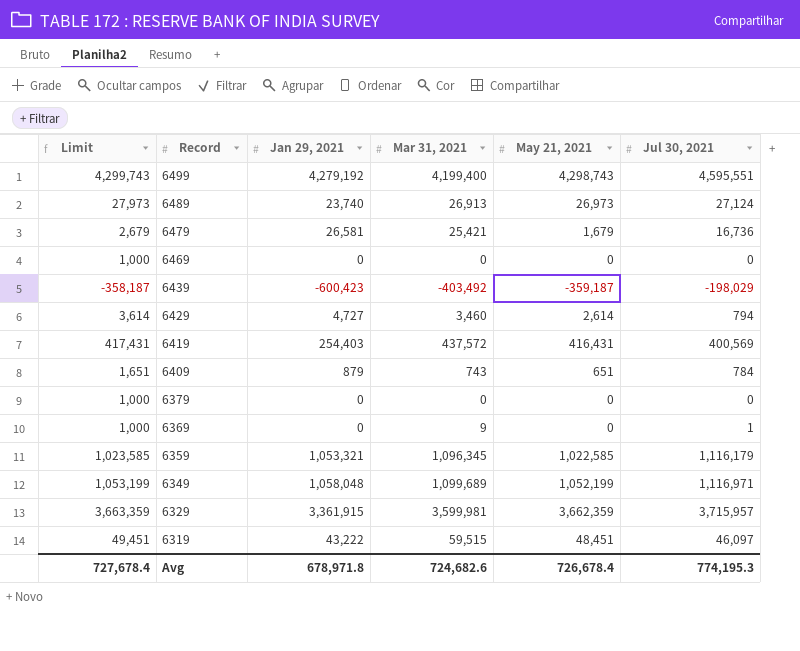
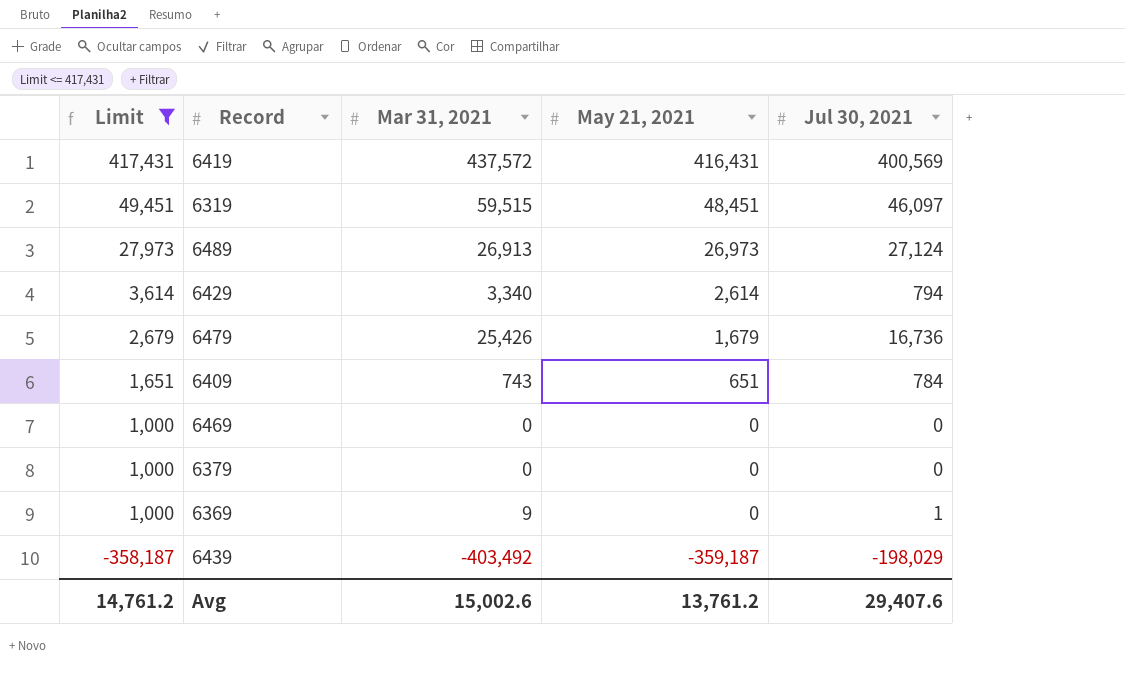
filter: none -> Limit <= 417,431
row order: Record descending -> Limit descending
column Jan 29, 2021 | position: 3 -> none
6429 | Mar 31, 2021: 3,460 -> 3,340
6479 | Mar 31, 2021: 25,421 -> 25,426
Avg | Limit: 727,678.4 -> 14,761.2
Avg | Mar 31, 2021: 724,682.6 -> 15,002.6
Avg | May 21, 2021: 726,678.4 -> 13,761.2
Avg | Jul 30, 2021: 774,195.3 -> 29,407.6

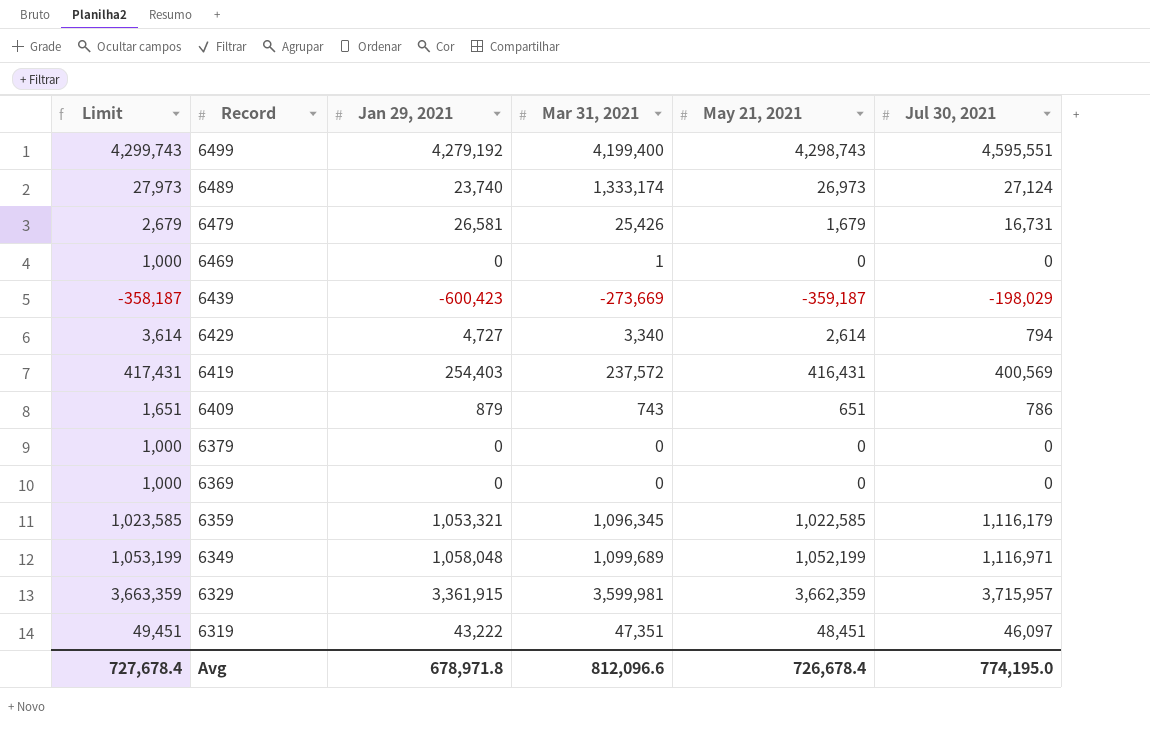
filter: Limit <= 417,431 -> none
row order: Limit descending -> Record descending
column Jan 29, 2021 | position: none -> 3
6489 | Mar 31, 2021: 26,913 -> 1,333,174
6479 | Jul 30, 2021: 16,736 -> 16,731
6469 | Mar 31, 2021: 0 -> 1
6439 | Mar 31, 2021: -403,492 -> -273,669
6419 | Mar 31, 2021: 437,572 -> 237,572
6409 | Jul 30, 2021: 784 -> 786
6369 | Mar 31, 2021: 9 -> 0
6369 | Jul 30, 2021: 1 -> 0
6319 | Mar 31, 2021: 59,515 -> 47,351
Avg | Limit: 14,761.2 -> 727,678.4
Avg | Mar 31, 2021: 15,002.6 -> 812,096.6
Avg | May 21, 2021: 13,761.2 -> 726,678.4
Avg | Jul 30, 2021: 29,407.6 -> 774,195.0

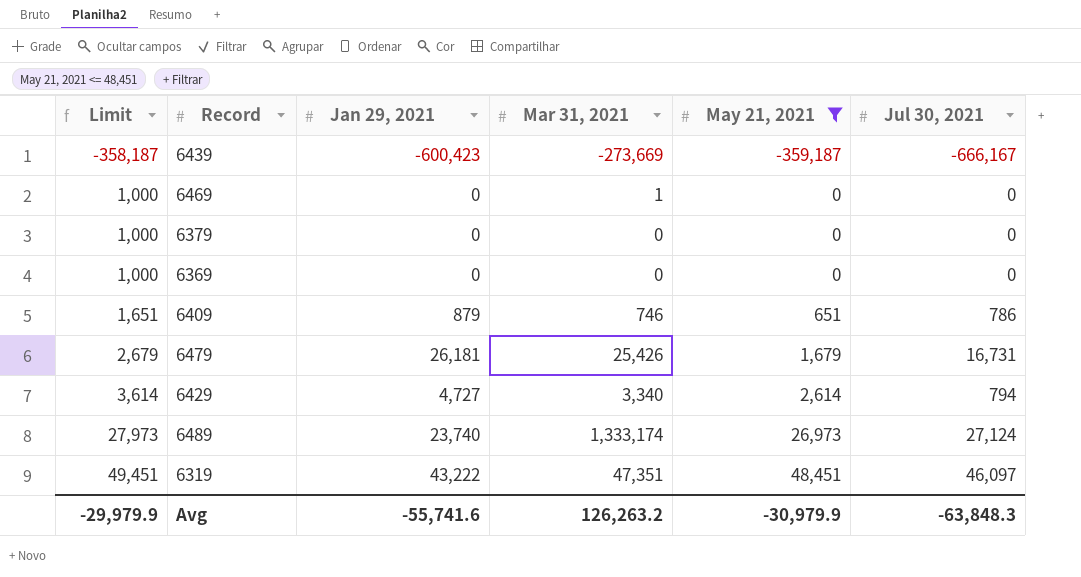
filter: none -> May 21, 2021 <= 48,451
row order: Record descending -> Limit ascending
6439 | Jul 30, 2021: -198,029 -> -666,167
6409 | Mar 31, 2021: 743 -> 746
6479 | Jan 29, 2021: 26,581 -> 26,181
Avg | Limit: 727,678.4 -> -29,979.9
Avg | Jan 29, 2021: 678,971.8 -> -55,741.6
Avg | Mar 31, 2021: 812,096.6 -> 126,263.2
Avg | May 21, 2021: 726,678.4 -> -30,979.9
Avg | Jul 30, 2021: 774,195.0 -> -63,848.3

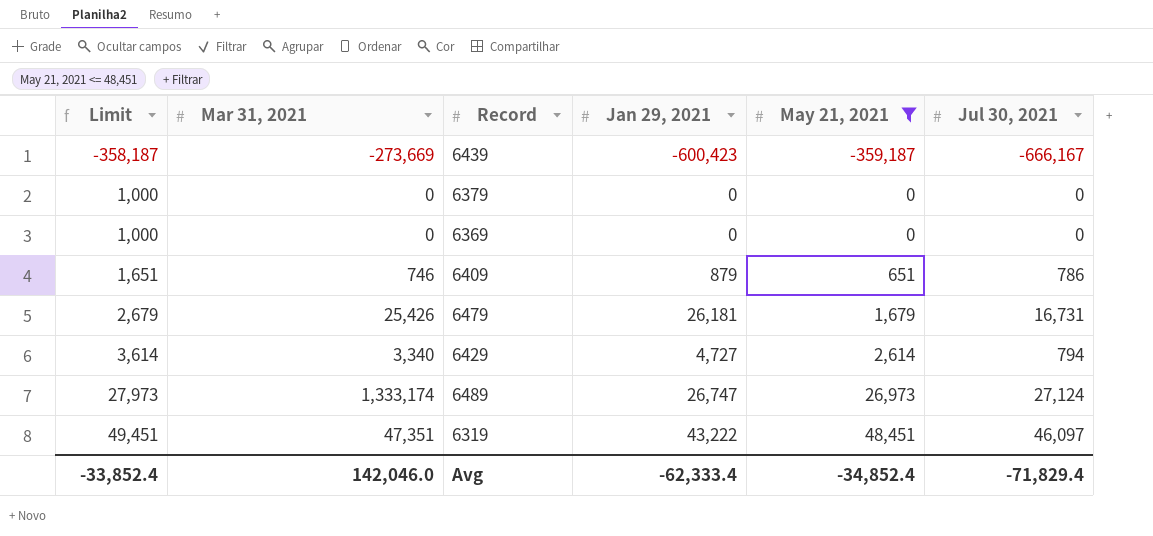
column Mar 31, 2021 | position: 4 -> 2
row 6469: 1,000 | 0 | 1 | 0 | 0 -> none
6489 | Jan 29, 2021: 23,740 -> 26,747
Avg | Limit: -29,979.9 -> -33,852.4
Avg | Mar 31, 2021: 126,263.2 -> 142,046.0
Avg | Jan 29, 2021: -55,741.6 -> -62,333.4
Avg | May 21, 2021: -30,979.9 -> -34,852.4
Avg | Jul 30, 2021: -63,848.3 -> -71,829.4

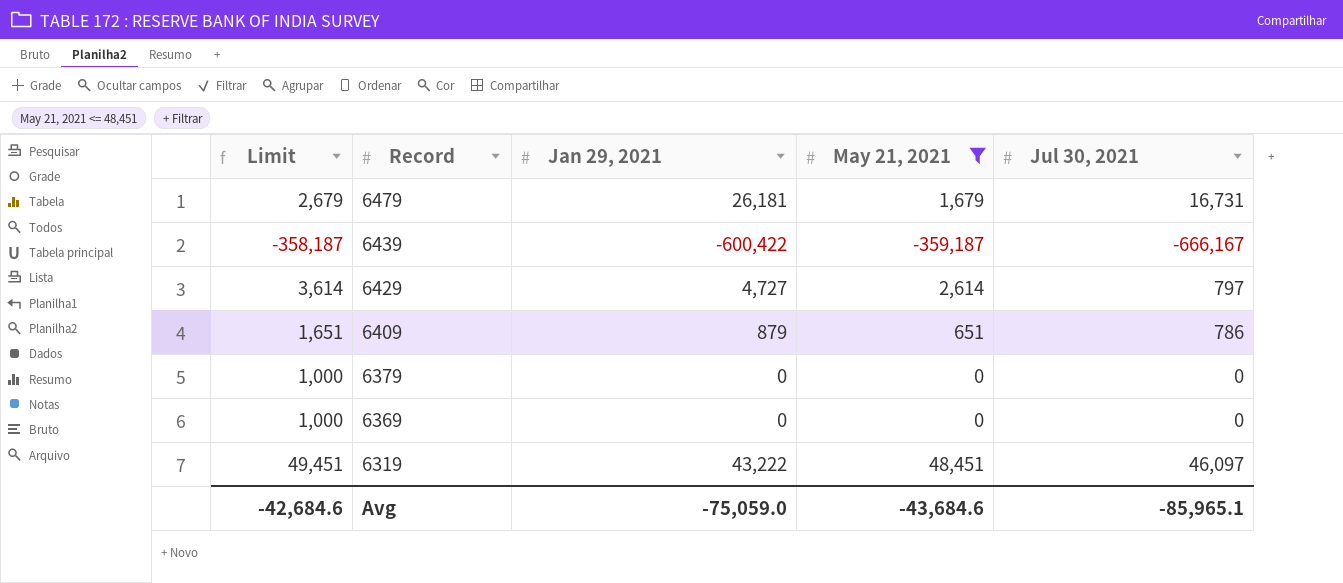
row order: Limit ascending -> Record descending
column Mar 31, 2021 | position: 2 -> none
row 6489: 27,973 | 1,333,174 | 26,747 | 26,973 | 27,124 -> none
6439 | Jan 29, 2021: -600,423 -> -600,422
6429 | Jul 30, 2021: 794 -> 797
Avg | Limit: -33,852.4 -> -42,684.6
Avg | Jan 29, 2021: -62,333.4 -> -75,059.0
Avg | May 21, 2021: -34,852.4 -> -43,684.6
Avg | Jul 30, 2021: -71,829.4 -> -85,965.1

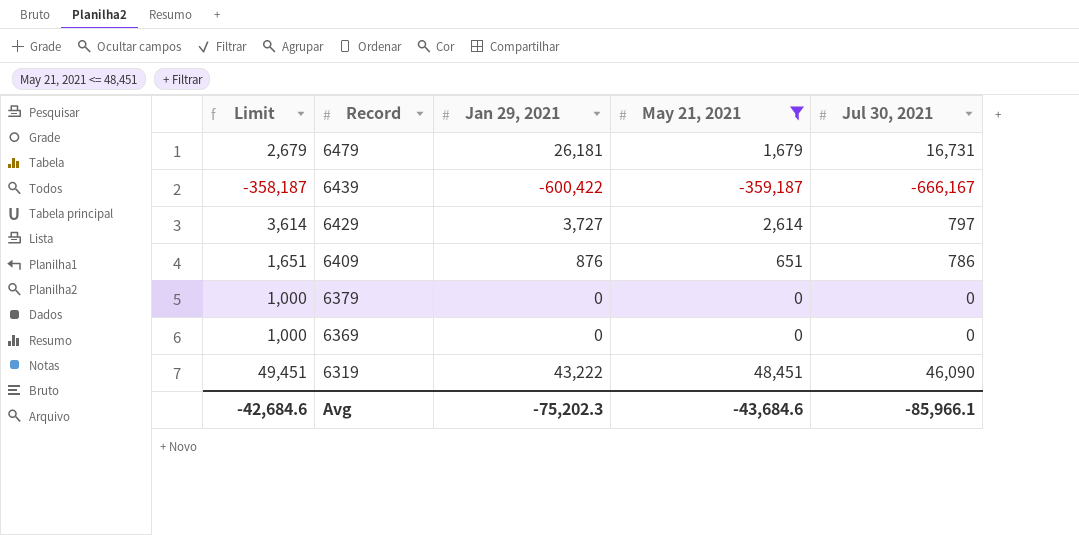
6429 | Jan 29, 2021: 4,727 -> 3,727
6409 | Jan 29, 2021: 879 -> 876
6319 | Jul 30, 2021: 46,097 -> 46,090
Avg | Jan 29, 2021: -75,059.0 -> -75,202.3
Avg | Jul 30, 2021: -85,965.1 -> -85,966.1

